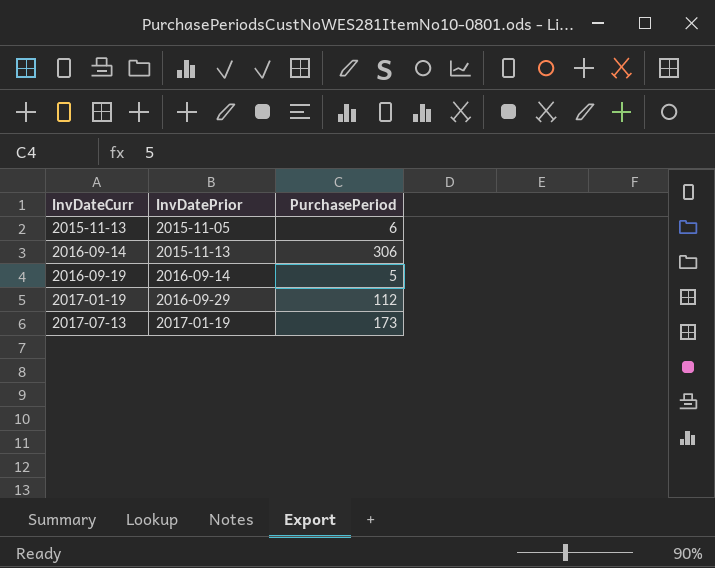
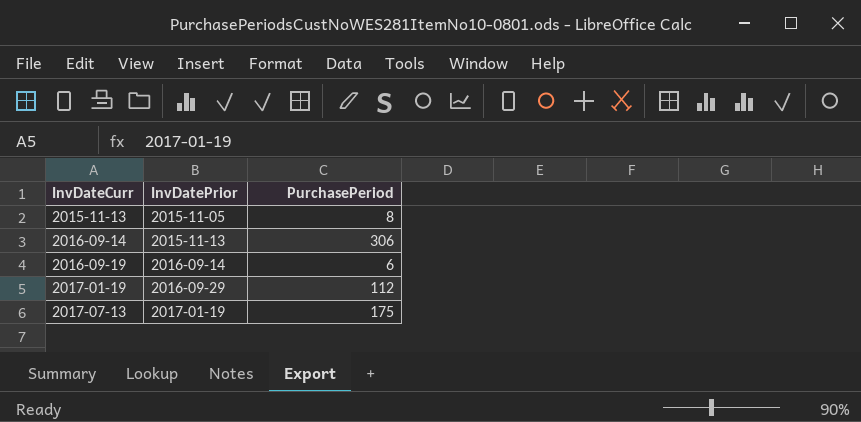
2015-11-13 | PurchasePeriod: 6 -> 8
2016-09-19 | PurchasePeriod: 5 -> 6
2017-07-13 | PurchasePeriod: 173 -> 175

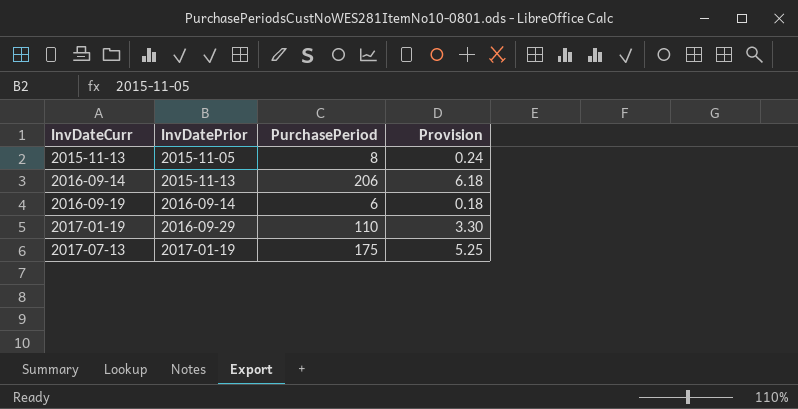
column Provision | formula: none -> [PurchasePeriod] * 0.03
2016-09-14 | PurchasePeriod: 306 -> 206
2017-01-19 | PurchasePeriod: 112 -> 110

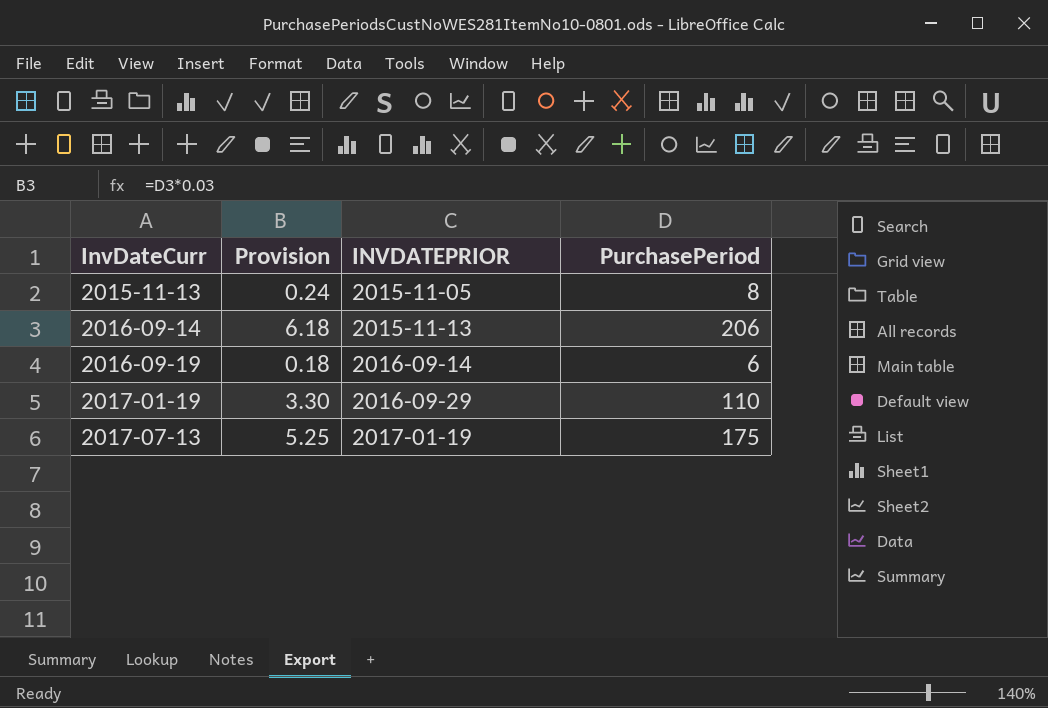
column Provision | position: 4 -> 2
column name: InvDatePrior -> INVDATEPRIOR

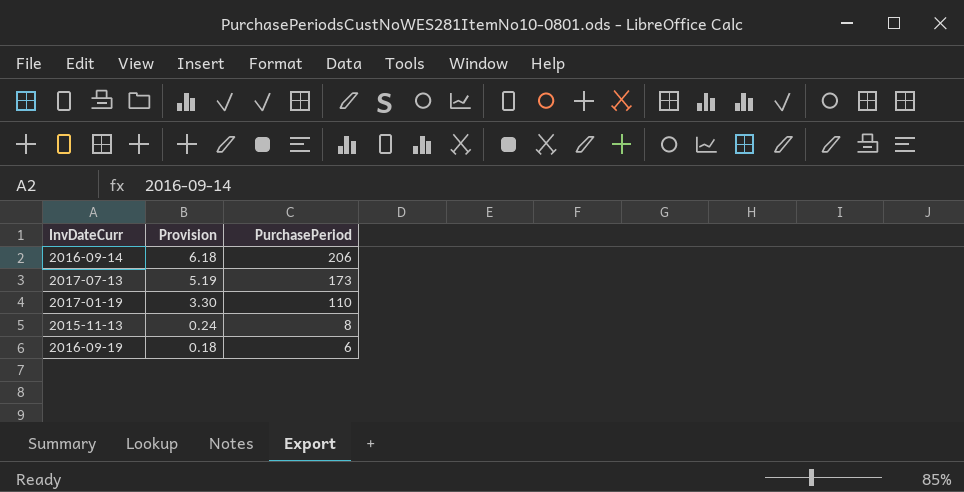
row order: InvDateCurr ascending -> Provision descending
column INVDATEPRIOR | position: 3 -> none
2017-07-13 | Provision: 5.25 -> 5.19
2017-07-13 | PurchasePeriod: 175 -> 173

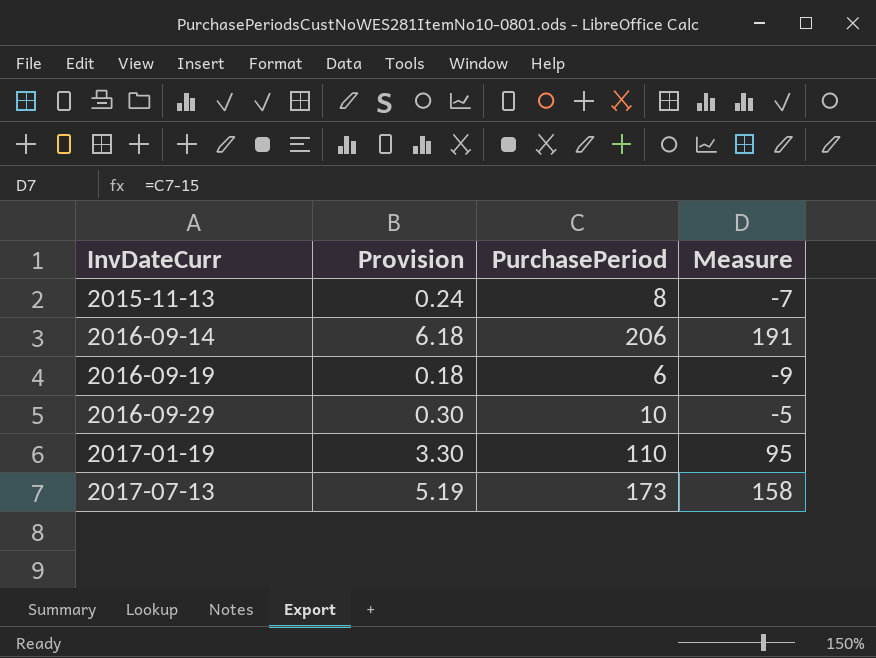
row order: Provision descending -> InvDateCurr ascending
column Measure | formula: none -> [PurchasePeriod] - 15
row 2016-09-29: none -> 0.30 | 10 | -5

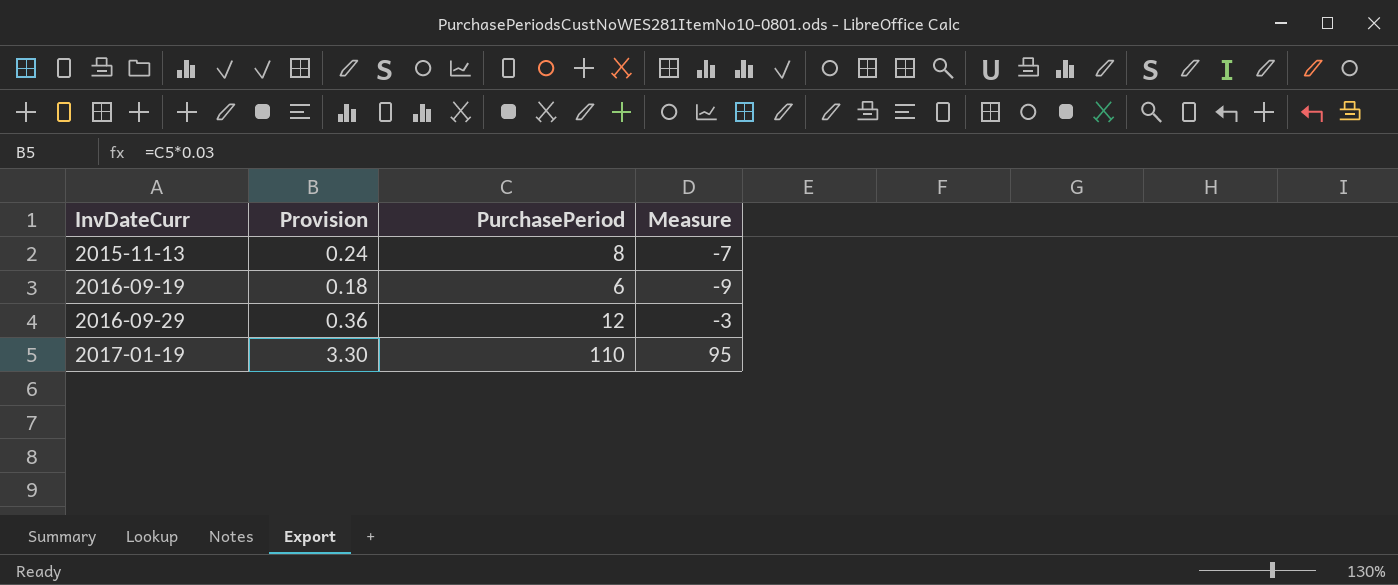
row 2016-09-14: 6.18 | 206 | 191 -> none
row 2017-07-13: 5.19 | 173 | 158 -> none
2016-09-29 | Provision: 0.30 -> 0.36
2016-09-29 | PurchasePeriod: 10 -> 12
2016-09-29 | Measure: -5 -> -3

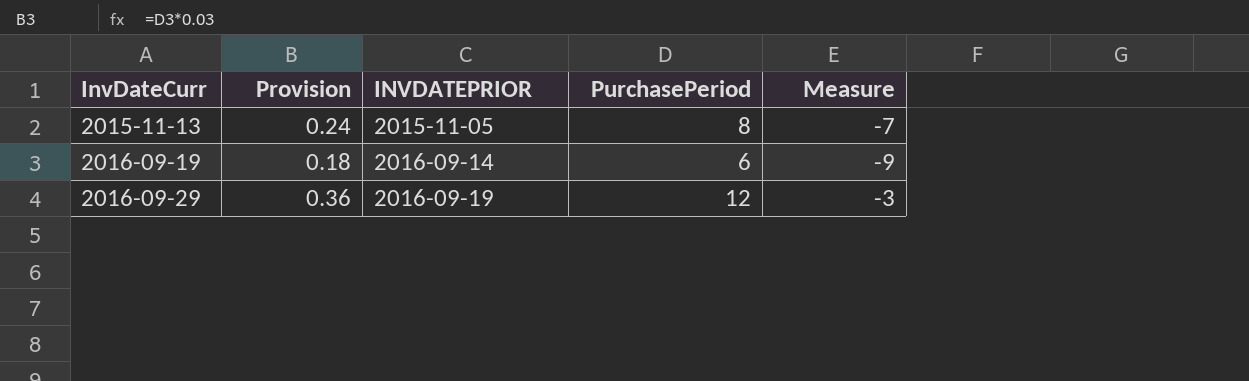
column INVDATEPRIOR | position: none -> 3
row 2017-01-19: 3.30 | 110 | 95 -> none

